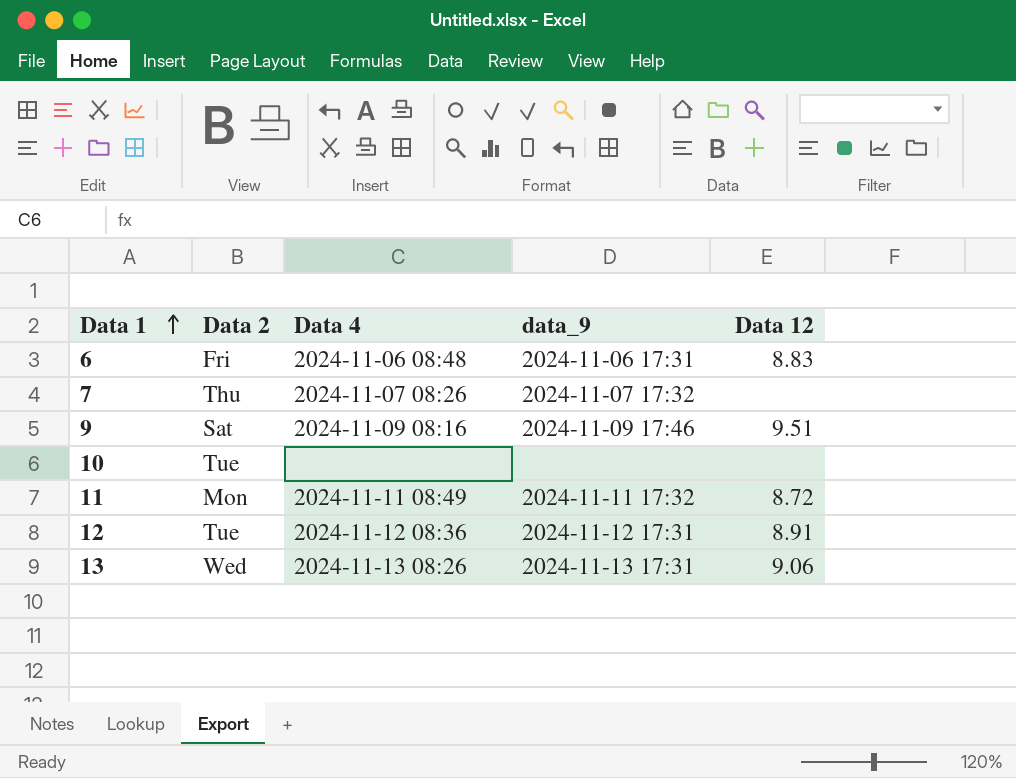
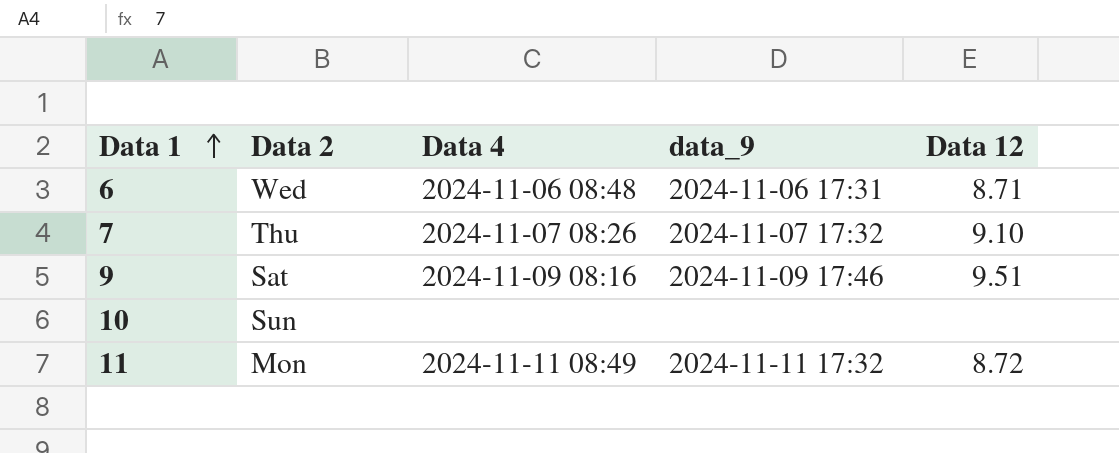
row 12: Tue | 2024-11-12 08:36 | 2024-11-12 17:31 | 8.91 -> none
row 13: Wed | 2024-11-13 08:26 | 2024-11-13 17:31 | 9.06 -> none
6 | Data 2: Fri -> Wed
6 | Data 12: 8.83 -> 8.71
7 | Data 12: none -> 9.10
10 | Data 2: Tue -> Sun

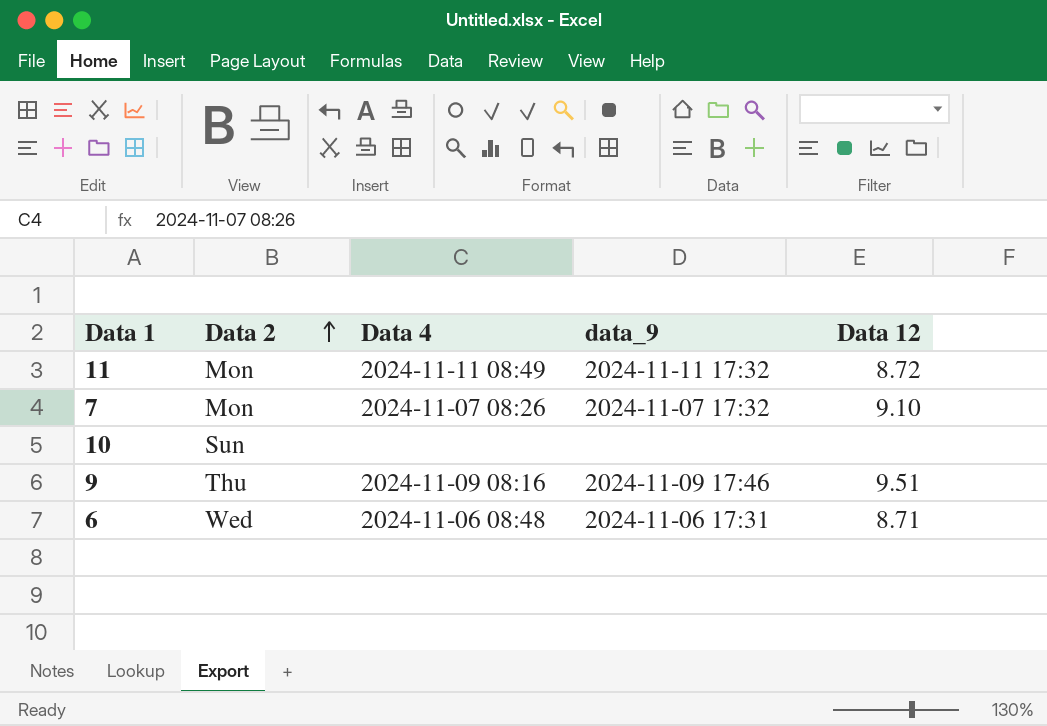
row order: Data 1 ascending -> Data 2 ascending
7 | Data 2: Thu -> Mon
9 | Data 2: Sat -> Thu

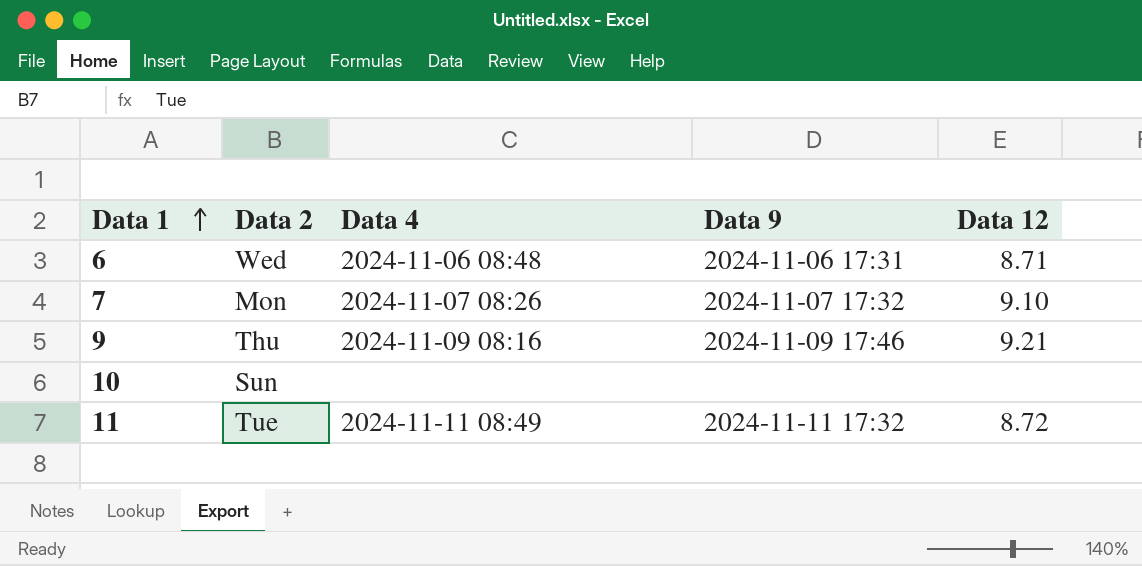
row order: Data 2 ascending -> Data 1 ascending
column name: data_9 -> Data 9
9 | Data 12: 9.51 -> 9.21
11 | Data 2: Mon -> Tue

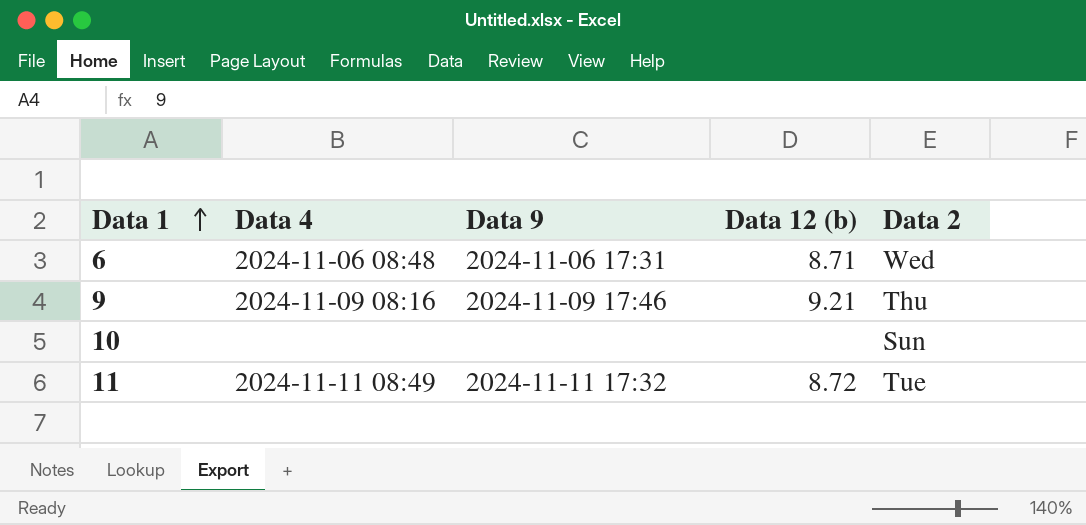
column name: Data 12 -> Data 12 (b)
column Data 2 | position: 2 -> 5
row 7: Mon | 2024-11-07 08:26 | 2024-11-07 17:32 | 9.10 -> none

